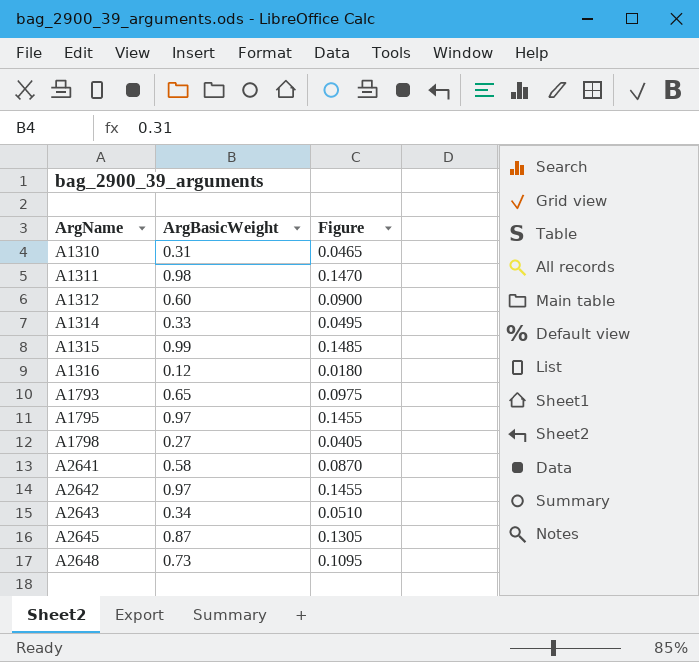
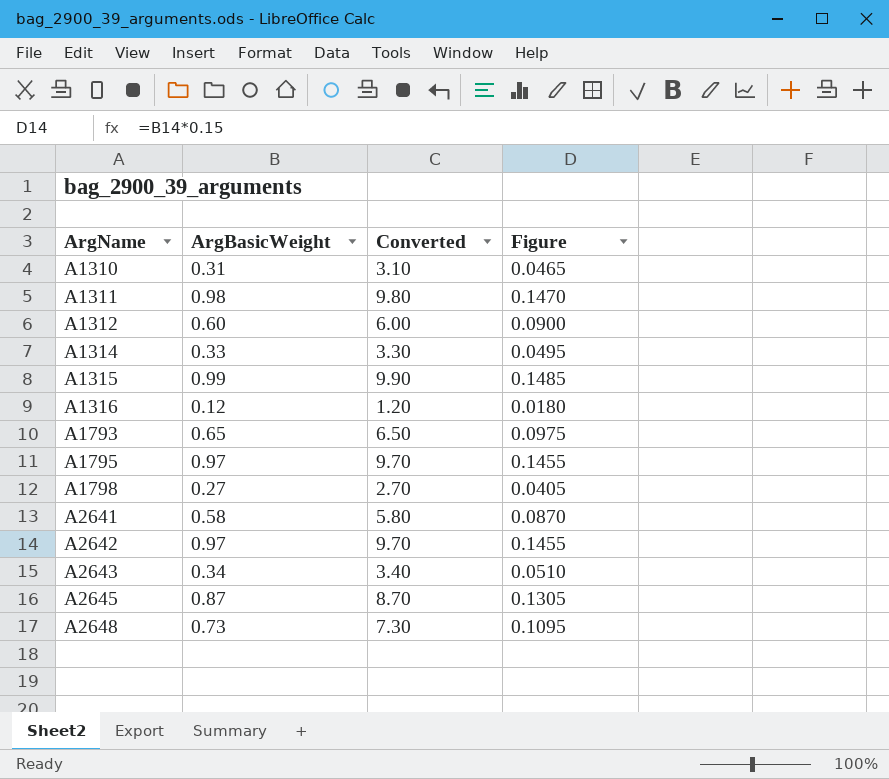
column Converted | formula: none -> [ArgBasicWeight] * 10

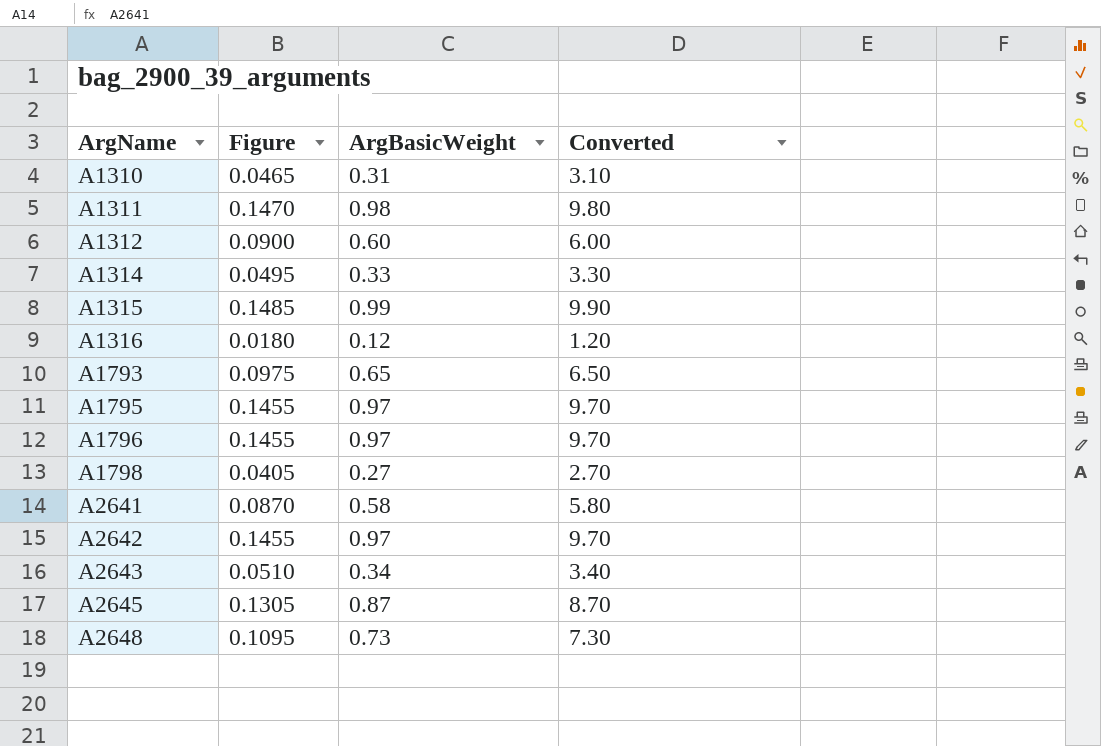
column Figure | position: 4 -> 2
row A1796: none -> 0.1455 | 0.97 | 9.70

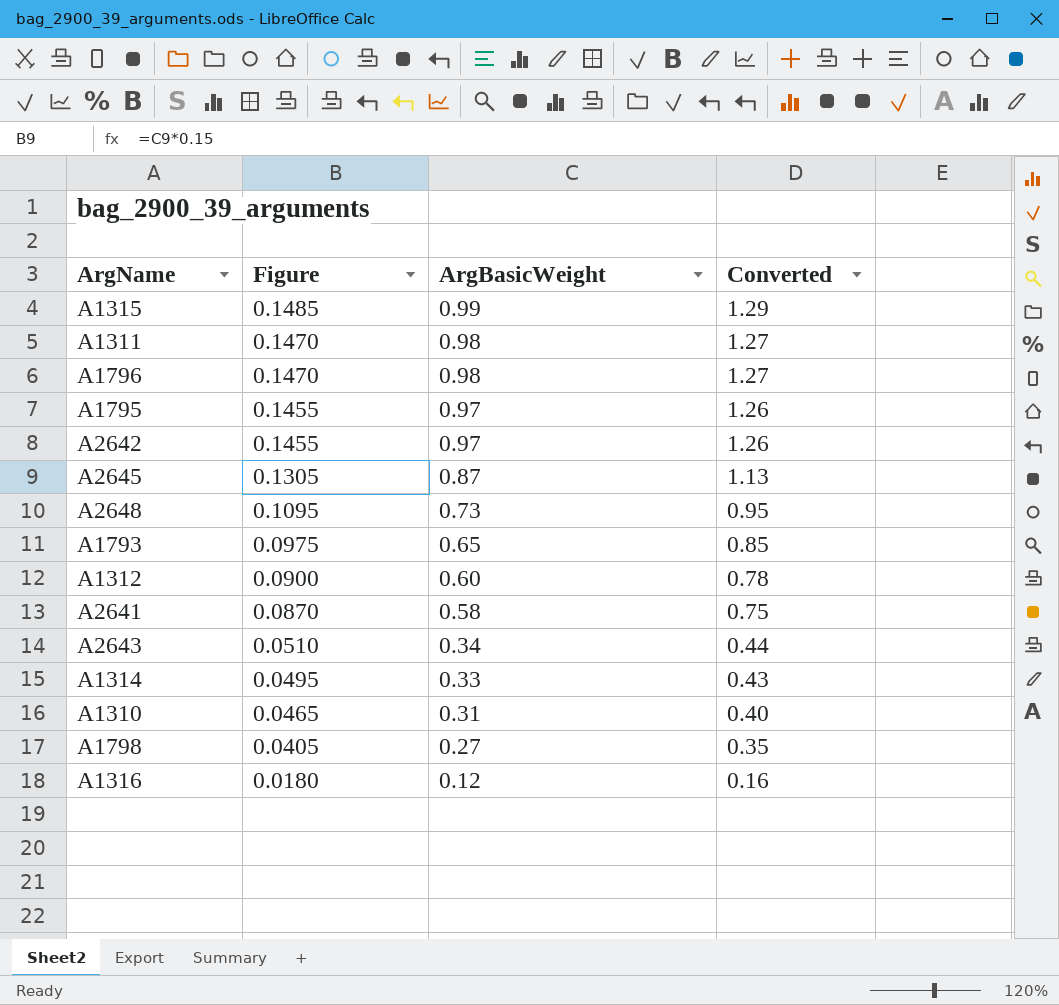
row order: ArgName ascending -> Figure descending
column Converted | formula: [ArgBasicWeight] * 10 -> [ArgBasicWeight] * 1.3
A1796 | Figure: 0.1455 -> 0.1470
A1796 | ArgBasicWeight: 0.97 -> 0.98

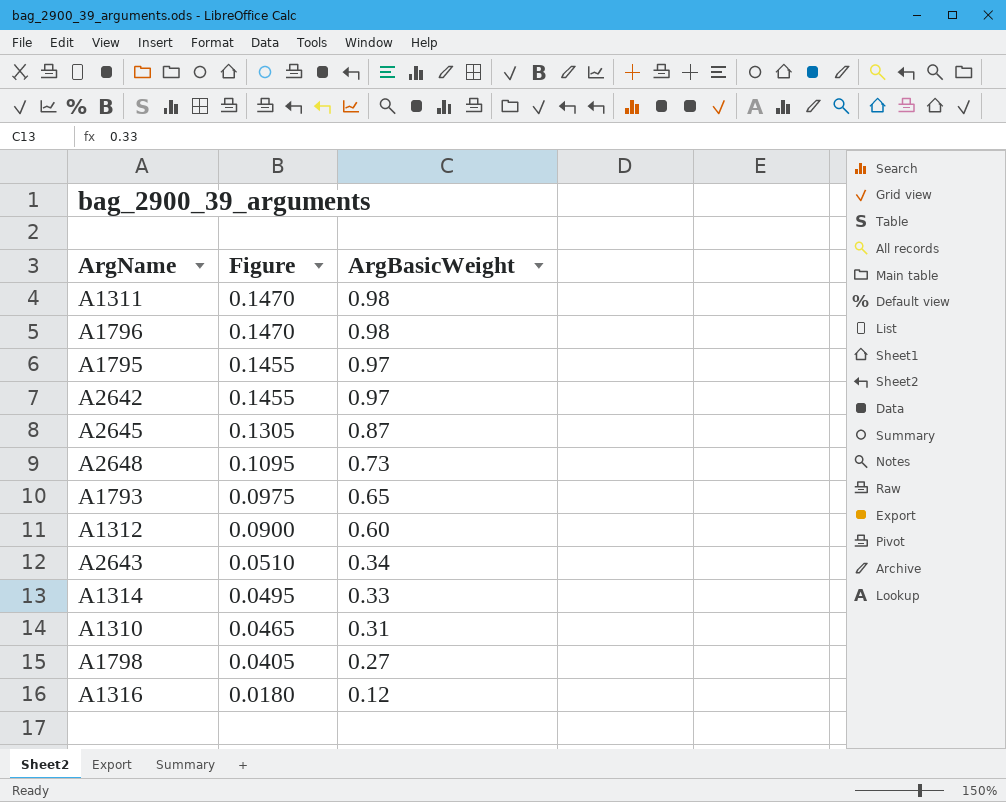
column Converted | formula: [ArgBasicWeight] * 1.3 -> none
row A1315: 0.1485 | 0.99 | 1.29 -> none
row A2641: 0.0870 | 0.58 | 0.75 -> none

